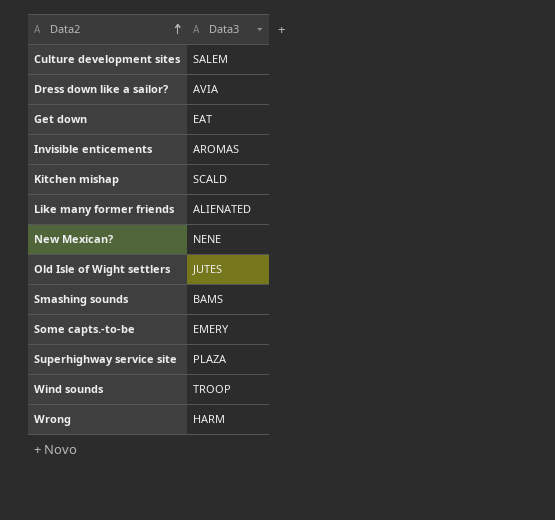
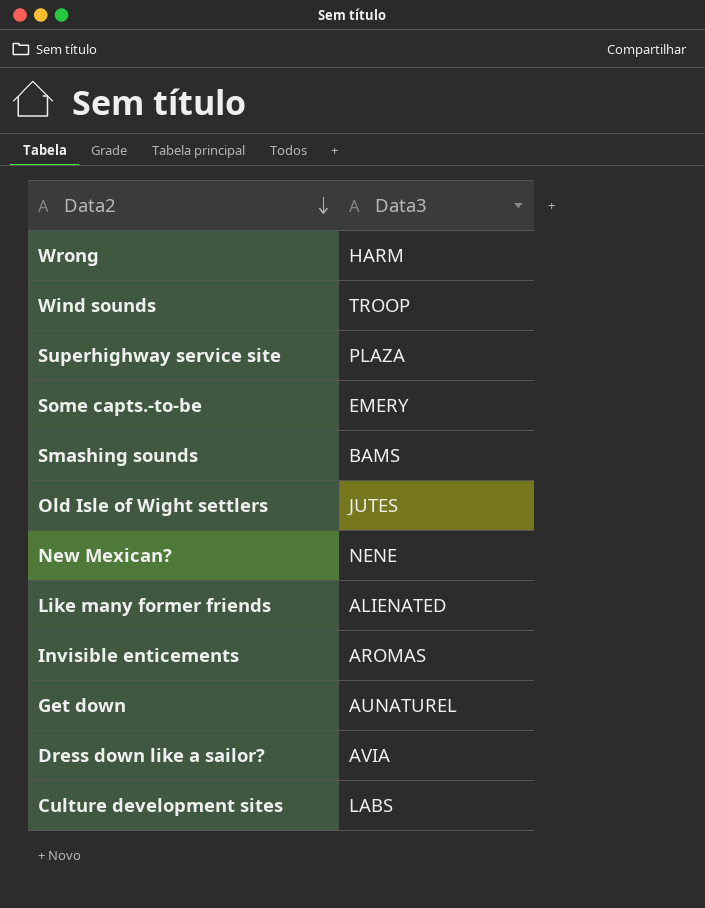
row order: Data2 ascending -> Data2 descending
row Kitchen mishap: SCALD -> none
Get down | Data3: EAT -> AUNATUREL
Culture development sites | Data3: SALEM -> LABS

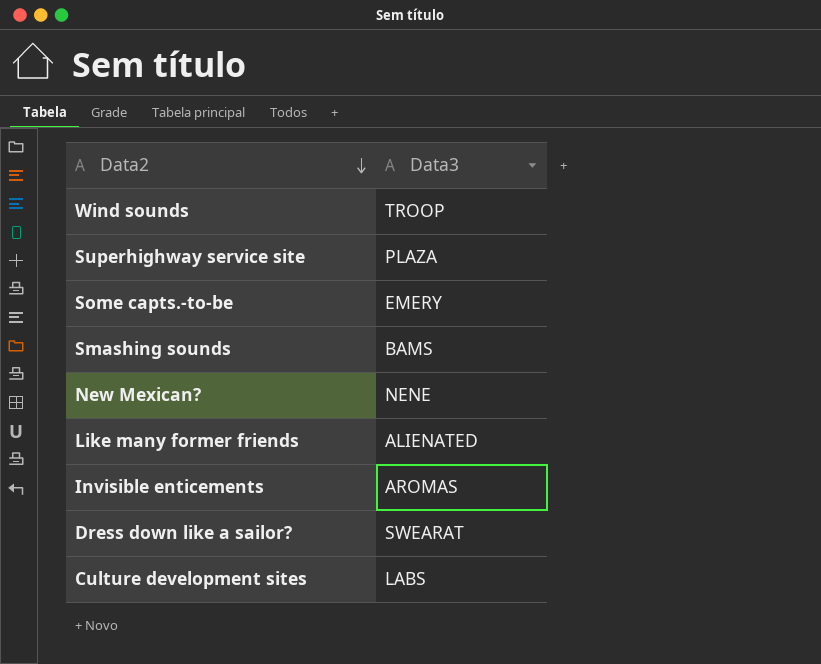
row Wrong: HARM -> none
row Old Isle of Wight settlers: JUTES -> none
row Get down: AUNATUREL -> none
Dress down like a sailor? | Data3: AVIA -> SWEARAT

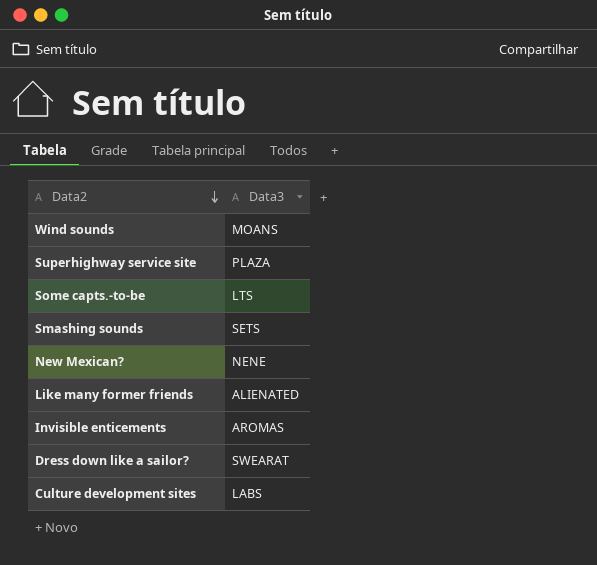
Wind sounds | Data3: TROOP -> MOANS
Some capts.-to-be | Data3: EMERY -> LTS
Smashing sounds | Data3: BAMS -> SETS

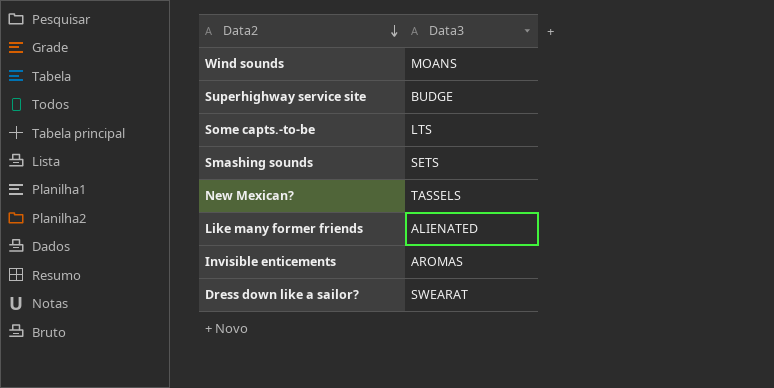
row Culture development sites: LABS -> none
Superhighway service site | Data3: PLAZA -> BUDGE
New Mexican? | Data3: NENE -> TASSELS

